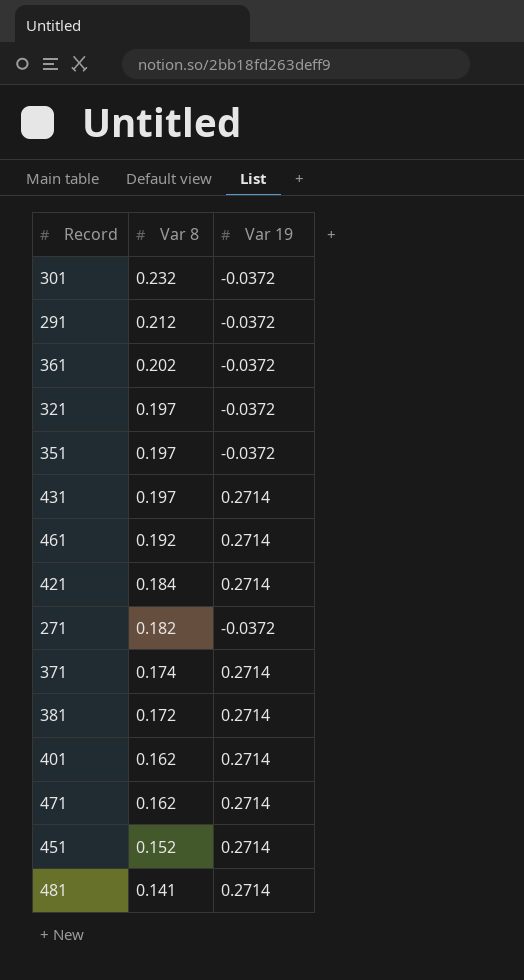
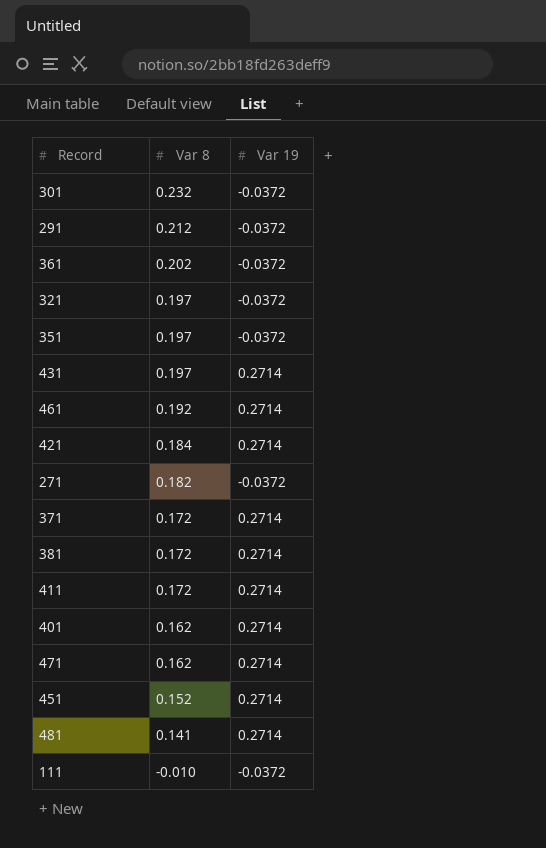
371 | Var 8: 0.174 -> 0.172
row 411: none -> 0.172 | 0.2714
row 111: none -> -0.010 | -0.0372

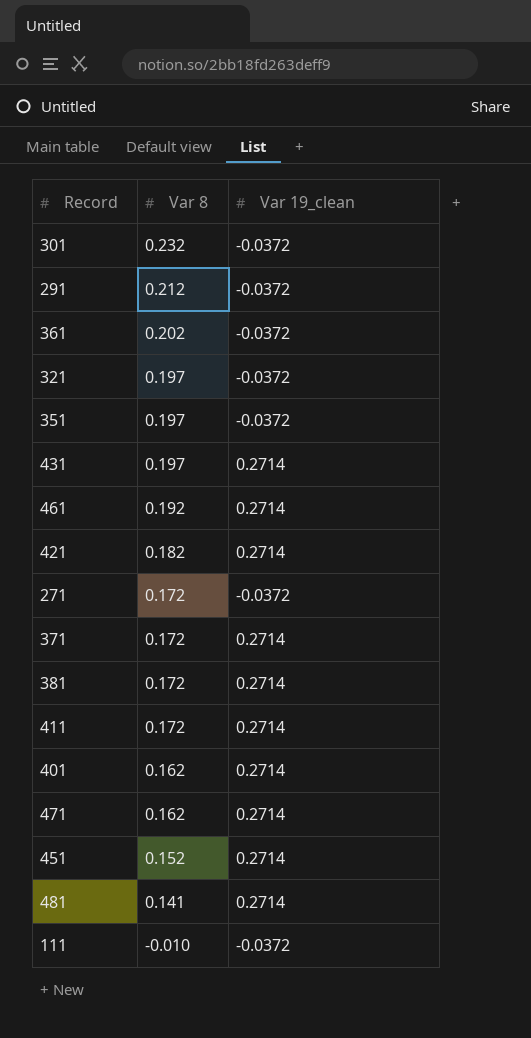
column name: Var 19 -> Var 19_clean
421 | Var 8: 0.184 -> 0.182
271 | Var 8: 0.182 -> 0.172

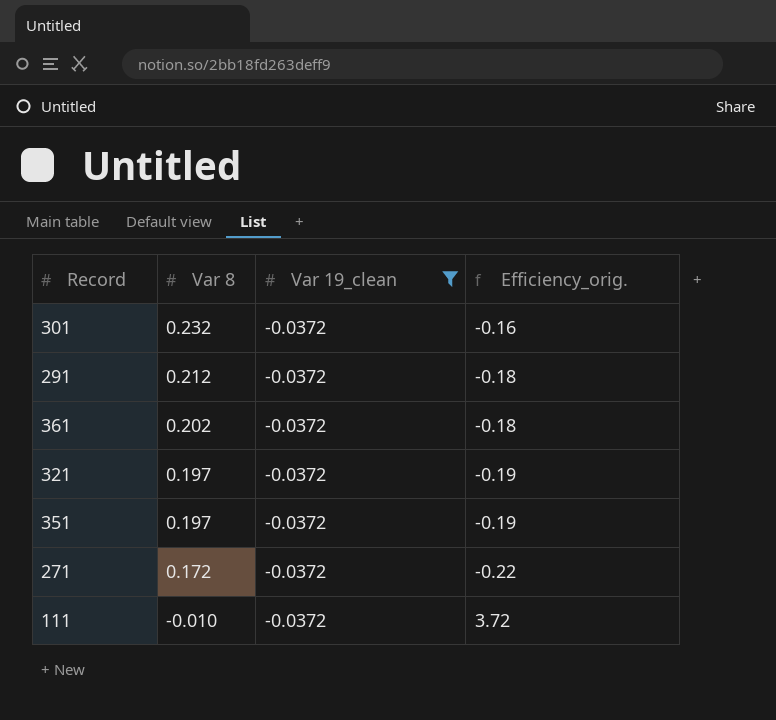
filter: none -> Var 19_clean = -0.0372
column Efficiency_orig. | formula: none -> [Var 19_clean] / [Var 8]

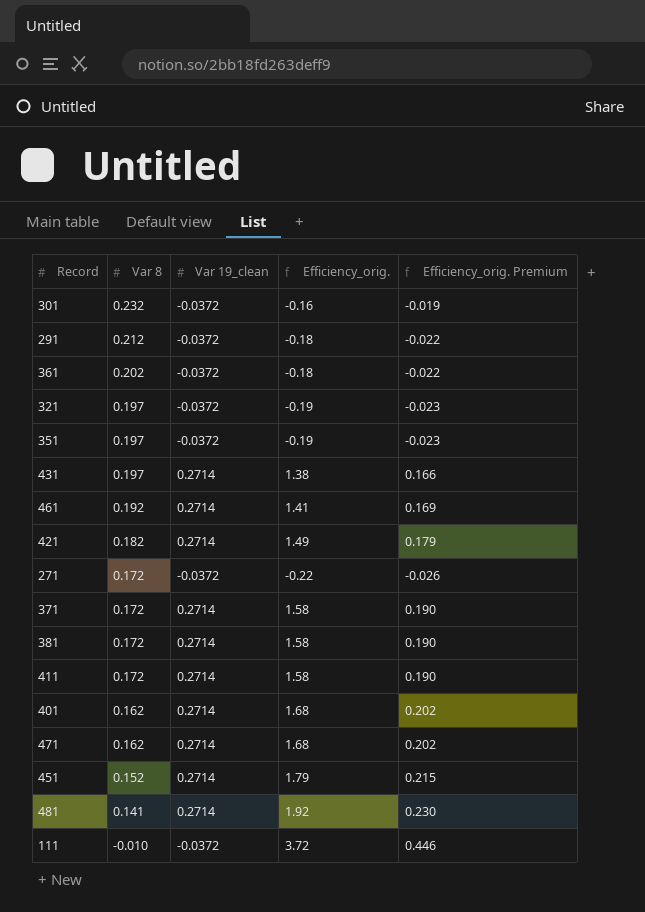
filter: Var 19_clean = -0.0372 -> none
column Efficiency_orig. Premium | formula: none -> [Efficiency_orig.] * 0.12

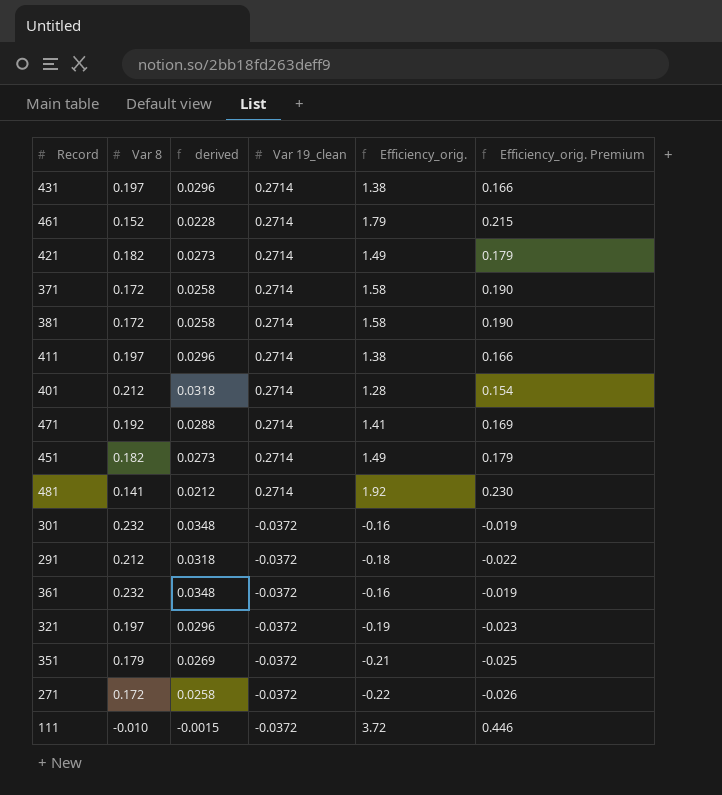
row order: Var 8 descending -> Var 19_clean descending
column derived | formula: none -> [Var 8] * 0.15
461 | Var 8: 0.192 -> 0.152
461 | Efficiency_orig.: 1.41 -> 1.79
461 | Efficiency_orig. Premium: 0.169 -> 0.215
411 | Var 8: 0.172 -> 0.197
411 | Efficiency_orig.: 1.58 -> 1.38
411 | Efficiency_orig. Premium: 0.190 -> 0.166
401 | Var 8: 0.162 -> 0.212
401 | Efficiency_orig.: 1.68 -> 1.28
401 | Efficiency_orig. Premium: 0.202 -> 0.154
471 | Var 8: 0.162 -> 0.192
471 | Efficiency_orig.: 1.68 -> 1.41
471 | Efficiency_orig. Premium: 0.202 -> 0.169
451 | Var 8: 0.152 -> 0.182
451 | Efficiency_orig.: 1.79 -> 1.49
451 | Efficiency_orig. Premium: 0.215 -> 0.179
361 | Var 8: 0.202 -> 0.232
361 | Efficiency_orig.: -0.18 -> -0.16
361 | Efficiency_orig. Premium: -0.022 -> -0.019
351 | Var 8: 0.197 -> 0.179
351 | Efficiency_orig.: -0.19 -> -0.21
351 | Efficiency_orig. Premium: -0.023 -> -0.025

